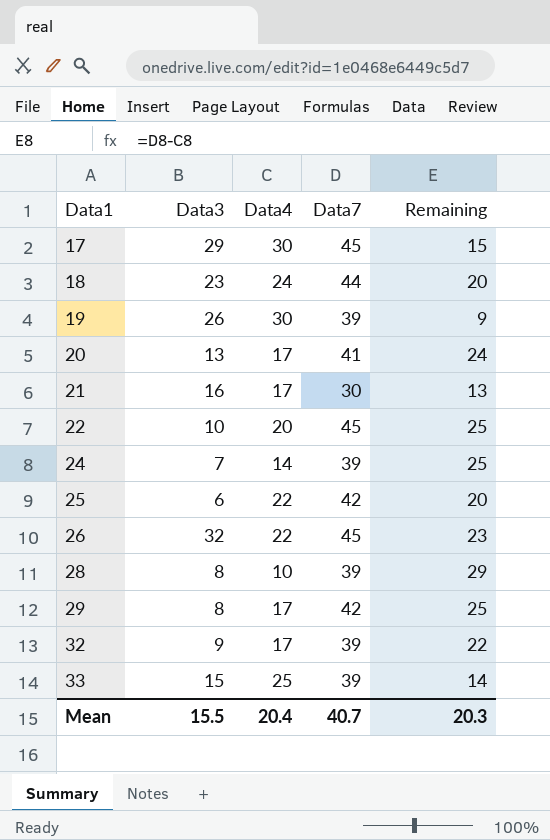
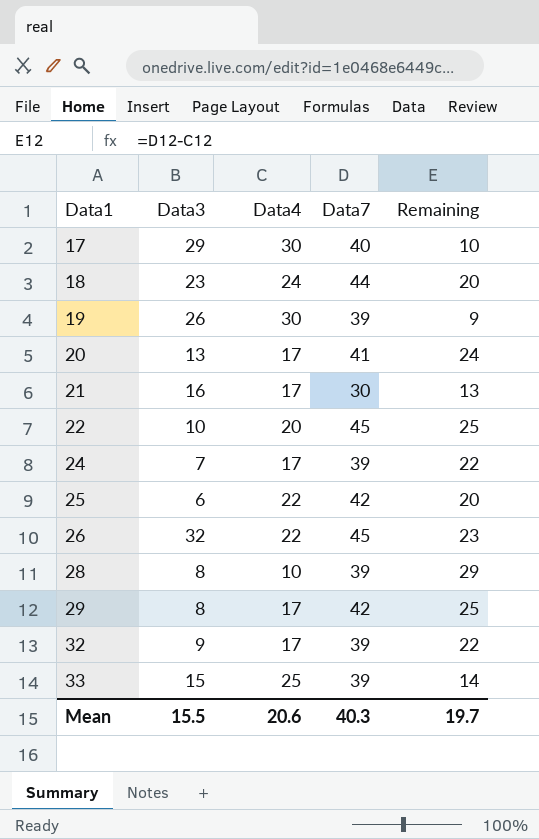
17 | Data7: 45 -> 40
17 | Remaining: 15 -> 10
24 | Data4: 14 -> 17
24 | Remaining: 25 -> 22
Mean | Data4: 20.4 -> 20.6
Mean | Data7: 40.7 -> 40.3
Mean | Remaining: 20.3 -> 19.7

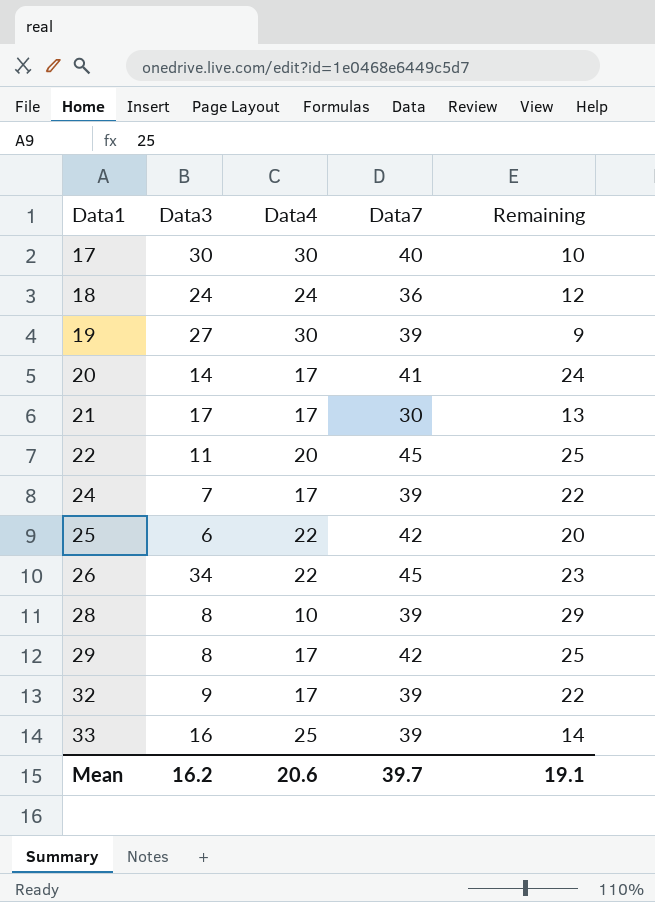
17 | Data3: 29 -> 30
18 | Data3: 23 -> 24
18 | Data7: 44 -> 36
18 | Remaining: 20 -> 12
19 | Data3: 26 -> 27
20 | Data3: 13 -> 14
21 | Data3: 16 -> 17
22 | Data3: 10 -> 11
26 | Data3: 32 -> 34
33 | Data3: 15 -> 16
Mean | Data3: 15.5 -> 16.2
Mean | Data7: 40.3 -> 39.7
Mean | Remaining: 19.7 -> 19.1

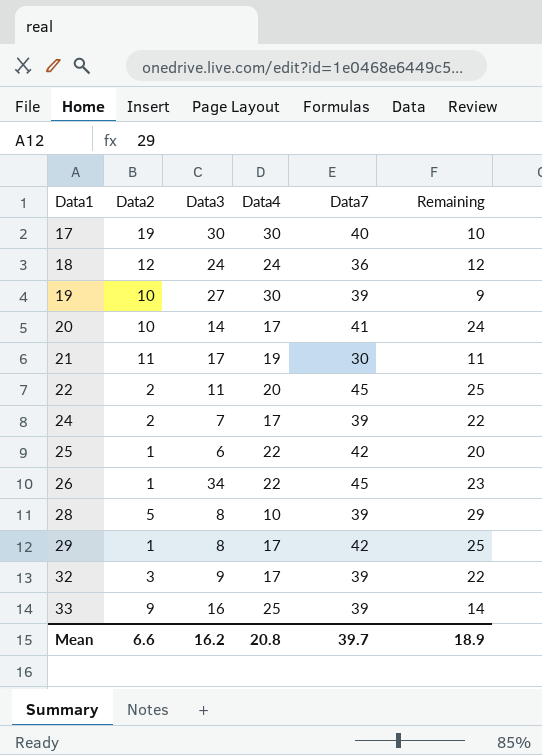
column Data2 | position: none -> 2
21 | Data4: 17 -> 19
21 | Remaining: 13 -> 11
Mean | Data4: 20.6 -> 20.8
Mean | Remaining: 19.1 -> 18.9

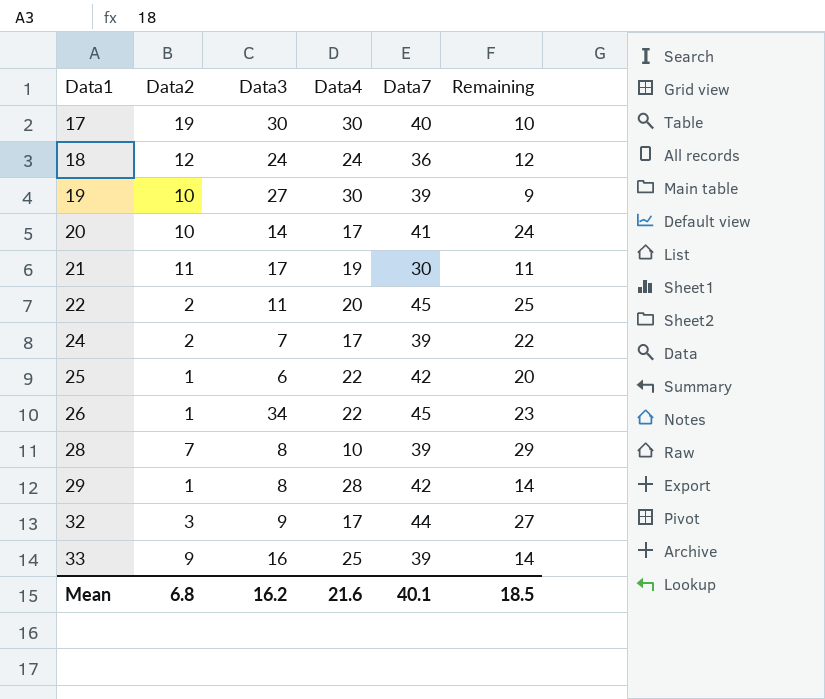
28 | Data2: 5 -> 7
29 | Data4: 17 -> 28
29 | Remaining: 25 -> 14
32 | Data7: 39 -> 44
32 | Remaining: 22 -> 27
Mean | Data2: 6.6 -> 6.8
Mean | Data4: 20.8 -> 21.6
Mean | Data7: 39.7 -> 40.1
Mean | Remaining: 18.9 -> 18.5

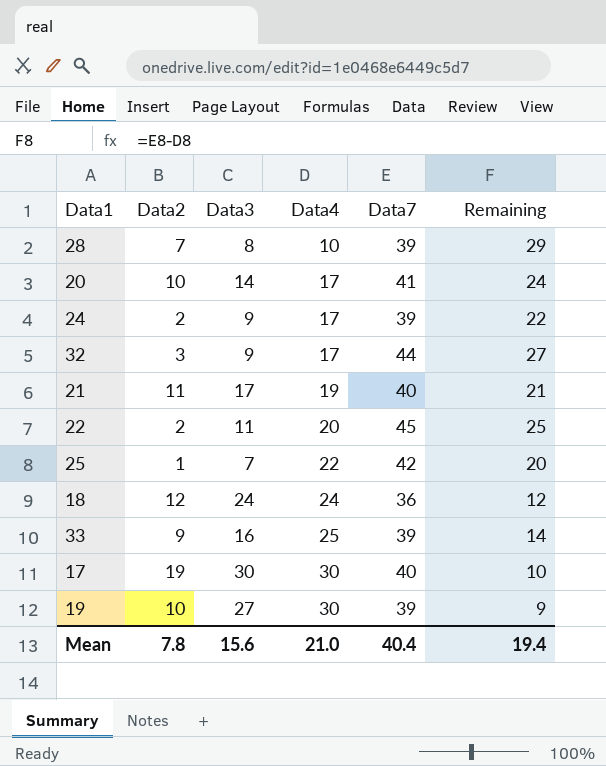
row order: Data1 ascending -> Data4 ascending
row 26: 1 | 34 | 22 | 45 | 23 -> none
row 29: 1 | 8 | 28 | 42 | 14 -> none
24 | Data3: 7 -> 9
21 | Data7: 30 -> 40
21 | Remaining: 11 -> 21
25 | Data3: 6 -> 7
Mean | Data2: 6.8 -> 7.8
Mean | Data3: 16.2 -> 15.6
Mean | Data4: 21.6 -> 21.0
Mean | Data7: 40.1 -> 40.4
Mean | Remaining: 18.5 -> 19.4

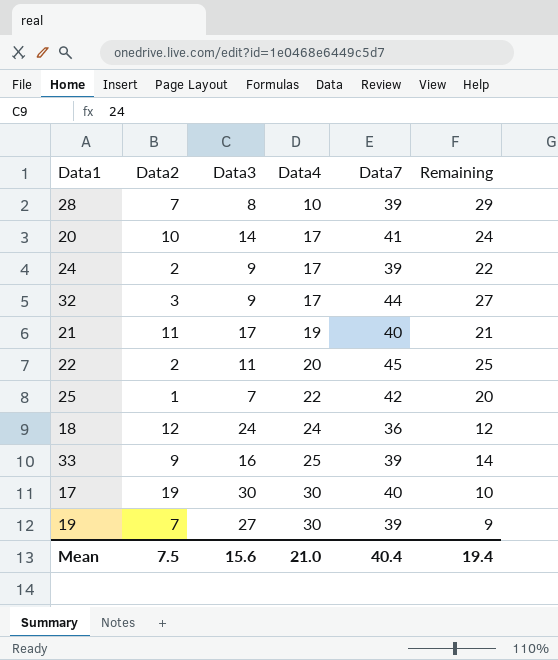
19 | Data2: 10 -> 7
Mean | Data2: 7.8 -> 7.5

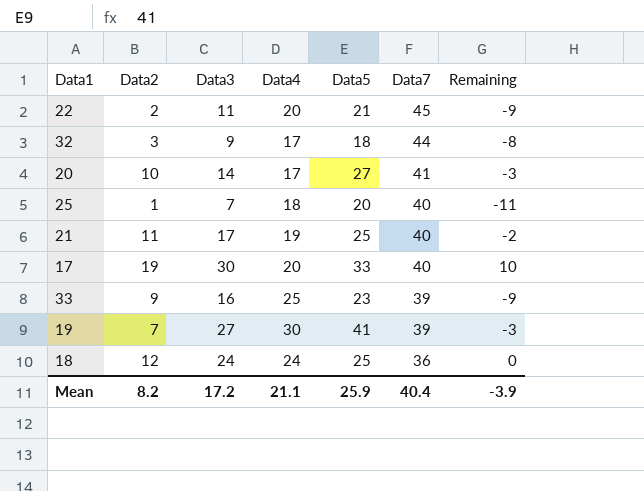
row order: Data4 ascending -> Data7 descending
column Data5 | position: none -> 5
column Remaining | formula: [Data7] - [Data4] -> [Data3] - [Data4]
row 28: 7 | 8 | 10 | 39 | 29 -> none
row 24: 2 | 9 | 17 | 39 | 22 -> none
25 | Data4: 22 -> 18
25 | Data7: 42 -> 40
17 | Data4: 30 -> 20
Mean | Data2: 7.5 -> 8.2
Mean | Data3: 15.6 -> 17.2
Mean | Data4: 21.0 -> 21.1
Mean | Remaining: 19.4 -> -3.9

